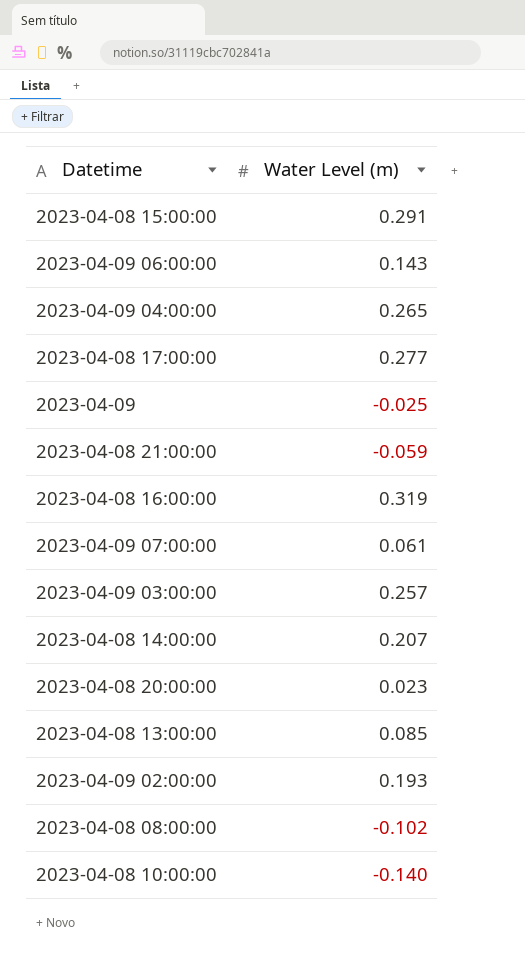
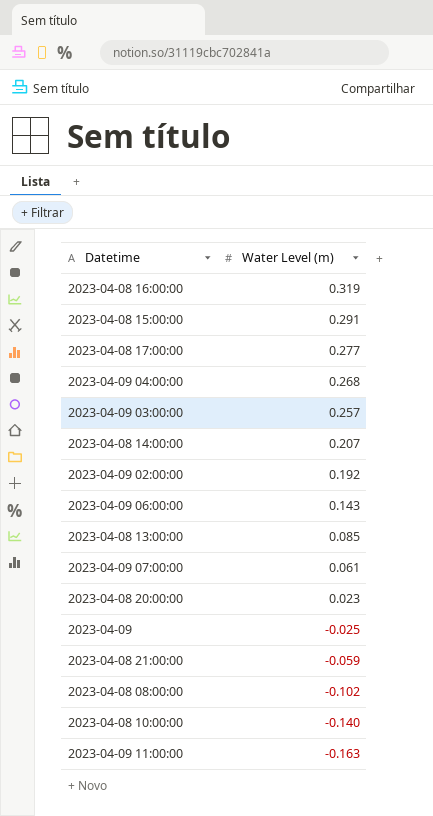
row order: none -> Water Level (m) descending
2023-04-09 04:00:00 | Water Level (m): 0.265 -> 0.268
2023-04-09 02:00:00 | Water Level (m): 0.193 -> 0.192
row 2023-04-09 11:00:00: none -> -0.163

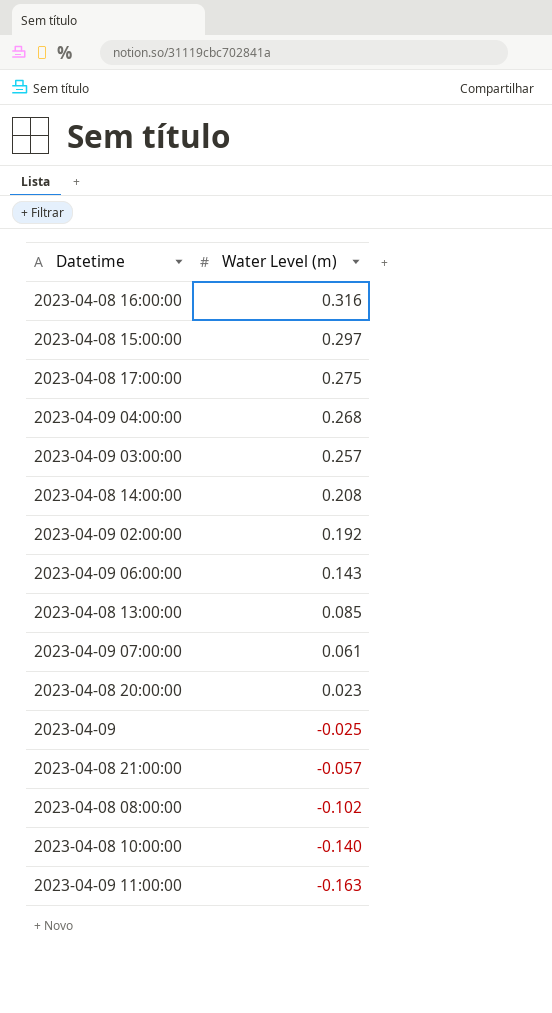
2023-04-08 16:00:00 | Water Level (m): 0.319 -> 0.316
2023-04-08 15:00:00 | Water Level (m): 0.291 -> 0.297
2023-04-08 17:00:00 | Water Level (m): 0.277 -> 0.275
2023-04-08 14:00:00 | Water Level (m): 0.207 -> 0.208
2023-04-08 21:00:00 | Water Level (m): -0.059 -> -0.057

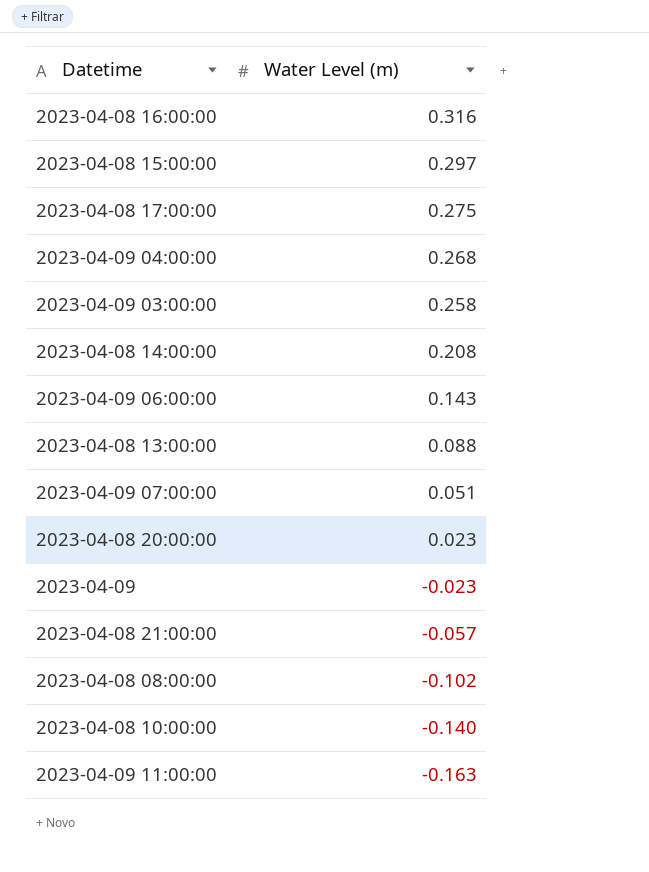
row 2023-04-09 02:00:00: 0.192 -> none
2023-04-09 03:00:00 | Water Level (m): 0.257 -> 0.258
2023-04-08 13:00:00 | Water Level (m): 0.085 -> 0.088
2023-04-09 07:00:00 | Water Level (m): 0.061 -> 0.051
2023-04-09 | Water Level (m): -0.025 -> -0.023

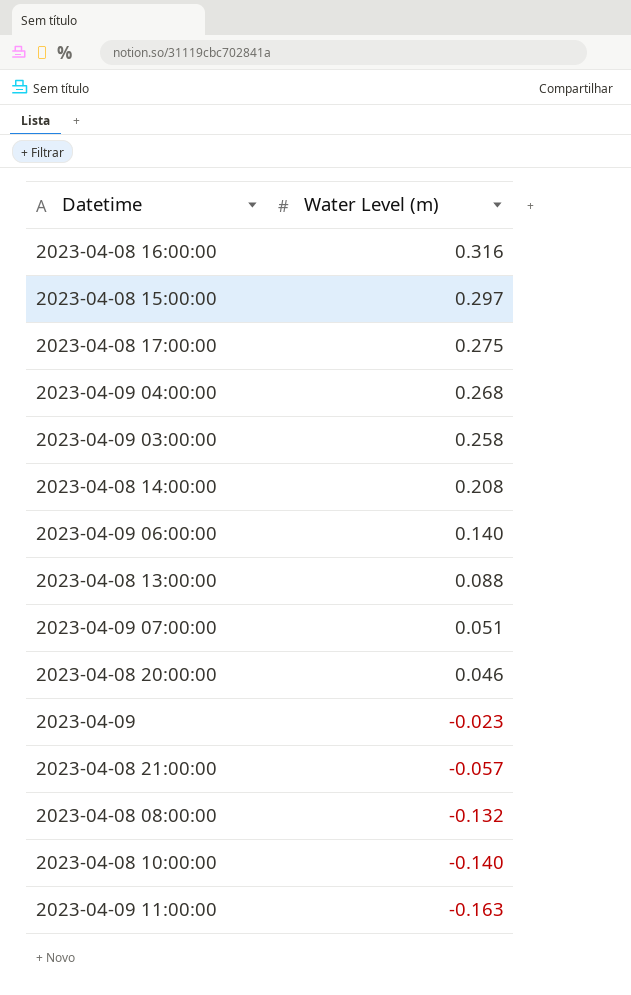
2023-04-09 06:00:00 | Water Level (m): 0.143 -> 0.140
2023-04-08 20:00:00 | Water Level (m): 0.023 -> 0.046
2023-04-08 08:00:00 | Water Level (m): -0.102 -> -0.132

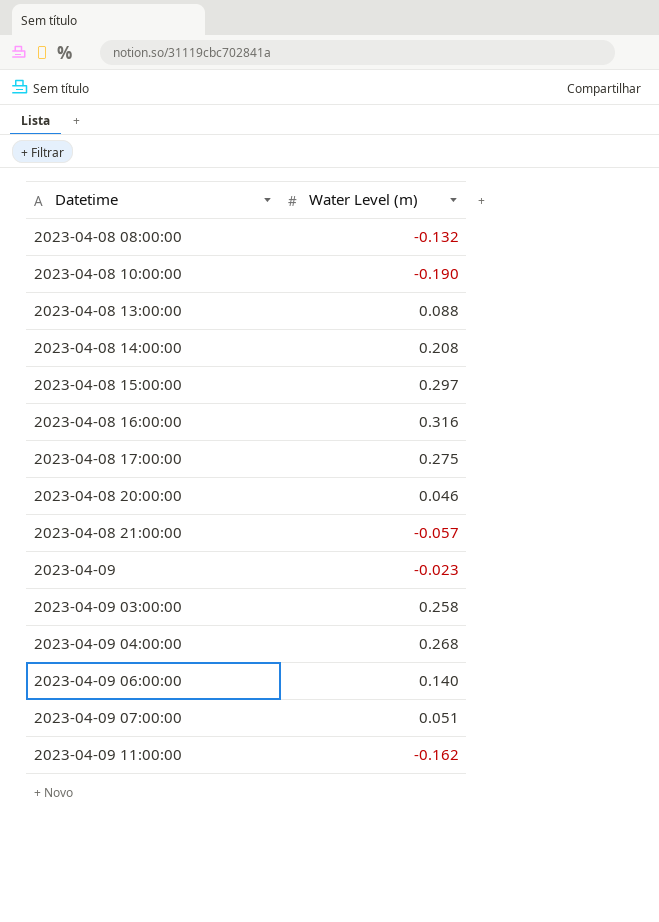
row order: Water Level (m) descending -> Datetime ascending
2023-04-08 10:00:00 | Water Level (m): -0.140 -> -0.190
2023-04-09 11:00:00 | Water Level (m): -0.163 -> -0.162

